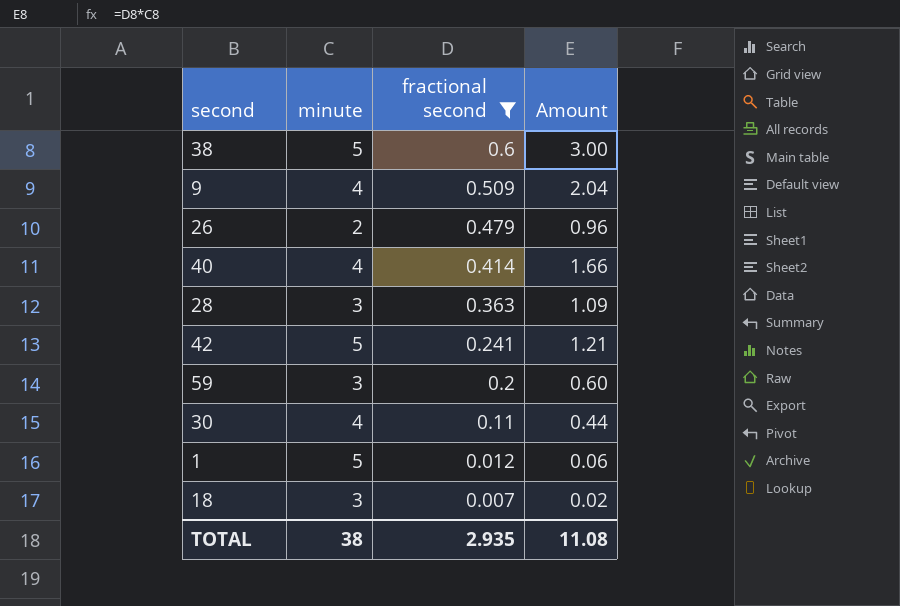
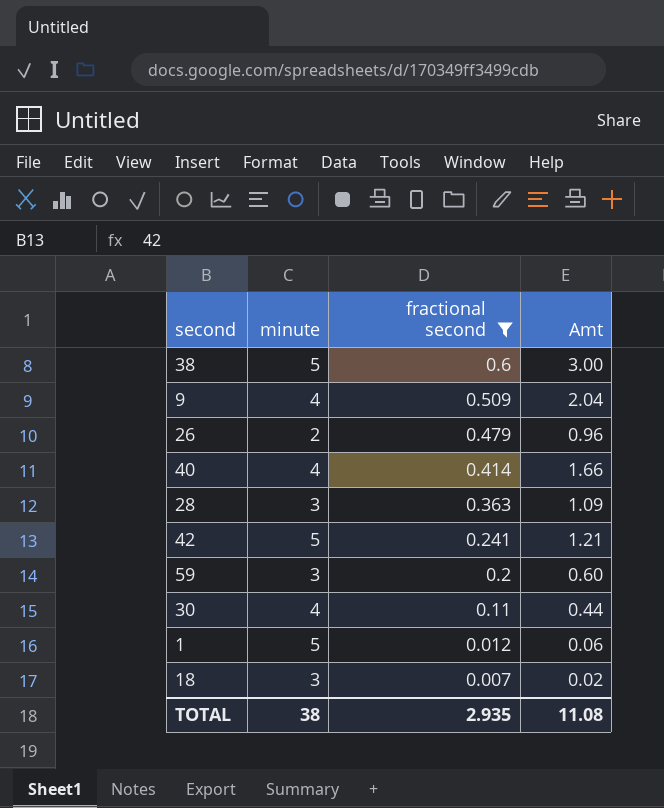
column name: Amount -> Amt

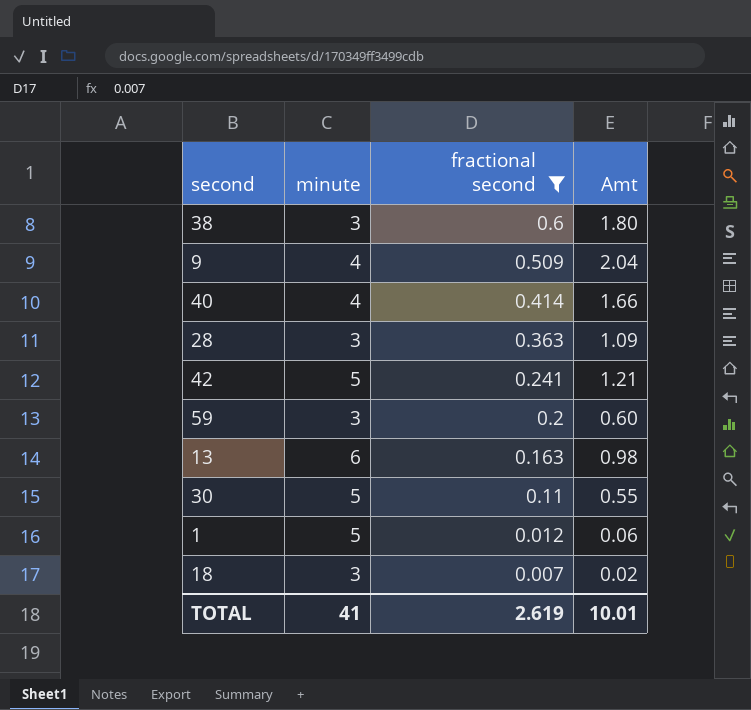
row 26: 2 | 0.479 | 0.96 -> none
38 | minute: 5 -> 3
38 | Amt: 3.00 -> 1.80
row 13: none -> 6 | 0.163 | 0.98
30 | minute: 4 -> 5
30 | Amt: 0.44 -> 0.55
TOTAL | minute: 38 -> 41
TOTAL | fractional second: 2.935 -> 2.619
TOTAL | Amt: 11.08 -> 10.01

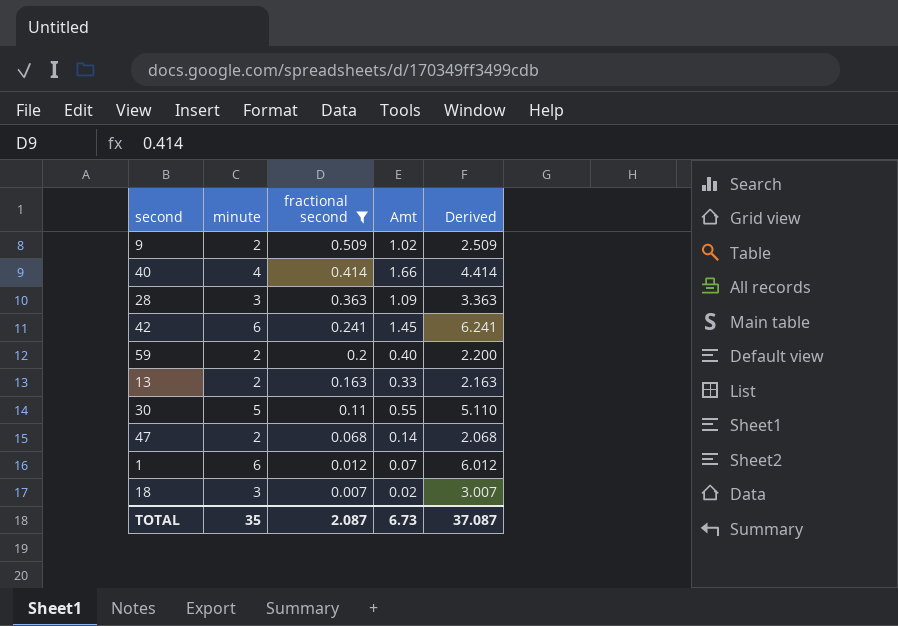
column Derived | formula: none -> [minute] + [fractional second]
row 38: 3 | 0.6 | 1.80 -> none
9 | minute: 4 -> 2
9 | Amt: 2.04 -> 1.02
42 | minute: 5 -> 6
42 | Amt: 1.21 -> 1.45
59 | minute: 3 -> 2
59 | Amt: 0.60 -> 0.40
13 | minute: 6 -> 2
13 | Amt: 0.98 -> 0.33
row 47: none -> 2 | 0.068 | 0.14 | 2.068
1 | minute: 5 -> 6
1 | Amt: 0.06 -> 0.07
TOTAL | minute: 41 -> 35
TOTAL | fractional second: 2.619 -> 2.087
TOTAL | Amt: 10.01 -> 6.73

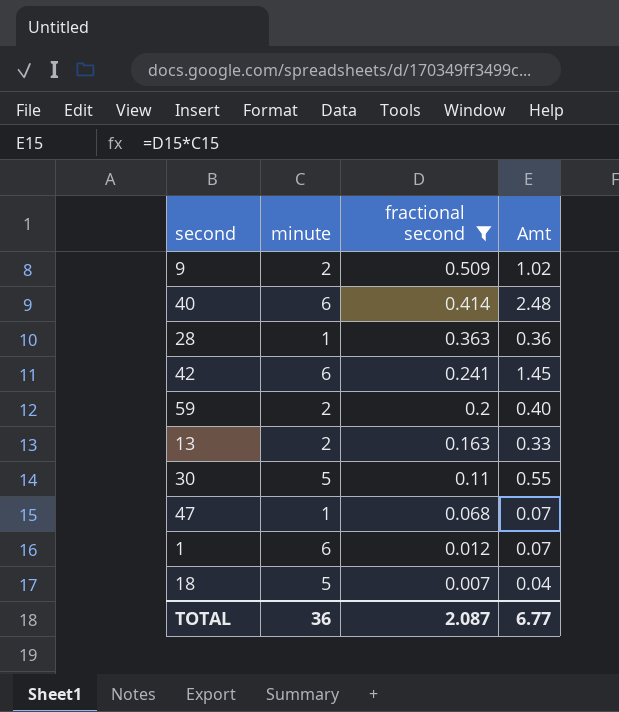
column Derived | formula: [minute] + [fractional second] -> none
40 | minute: 4 -> 6
40 | Amt: 1.66 -> 2.48
28 | minute: 3 -> 1
28 | Amt: 1.09 -> 0.36
47 | minute: 2 -> 1
47 | Amt: 0.14 -> 0.07
18 | minute: 3 -> 5
18 | Amt: 0.02 -> 0.04
TOTAL | minute: 35 -> 36
TOTAL | Amt: 6.73 -> 6.77

